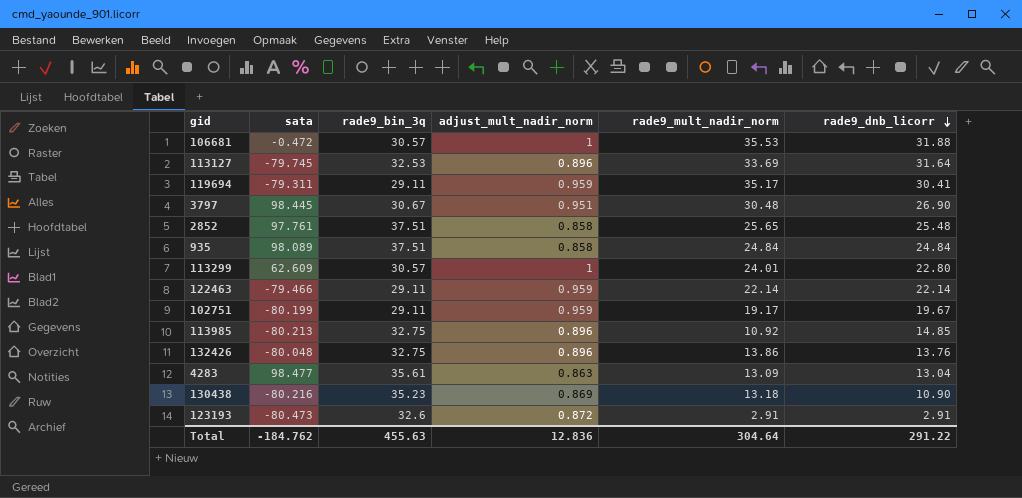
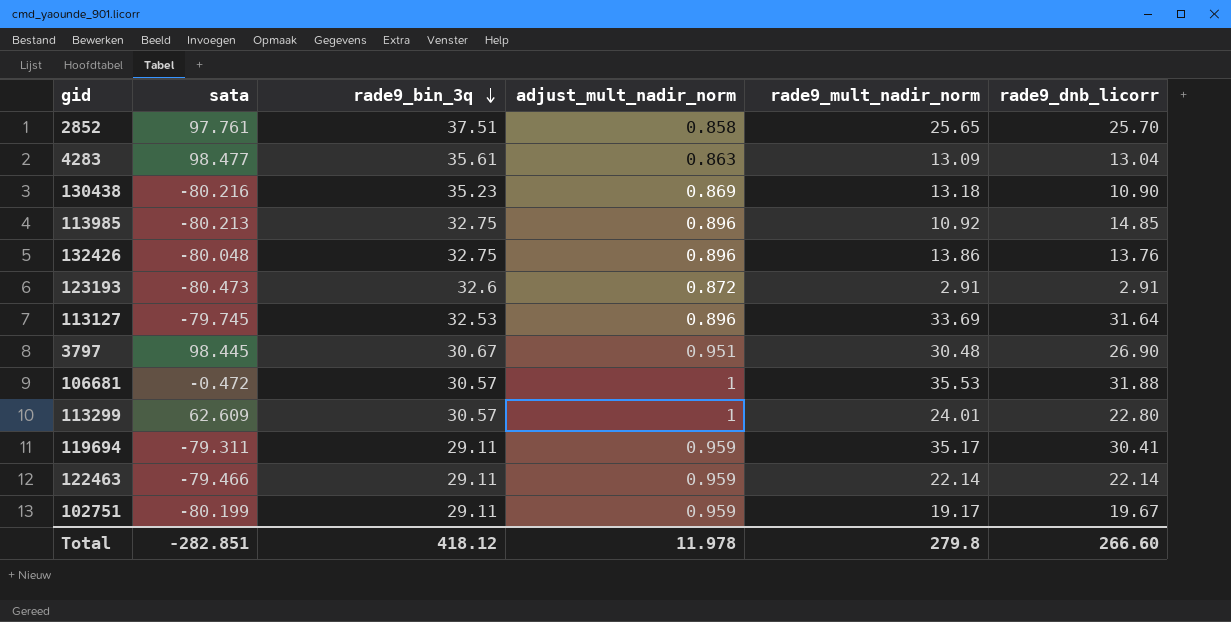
row order: rade9_dnb_licorr descending -> rade9_bin_3q descending
row 935: 98.089 | 37.51 | 0.858 | 24.84 | 24.84 -> none
2852 | rade9_dnb_licorr: 25.48 -> 25.70
Total | sata: -184.762 -> -282.851
Total | rade9_bin_3q: 455.63 -> 418.12
Total | adjust_mult_nadir_norm: 12.836 -> 11.978
Total | rade9_mult_nadir_norm: 304.64 -> 279.8
Total | rade9_dnb_licorr: 291.22 -> 266.60

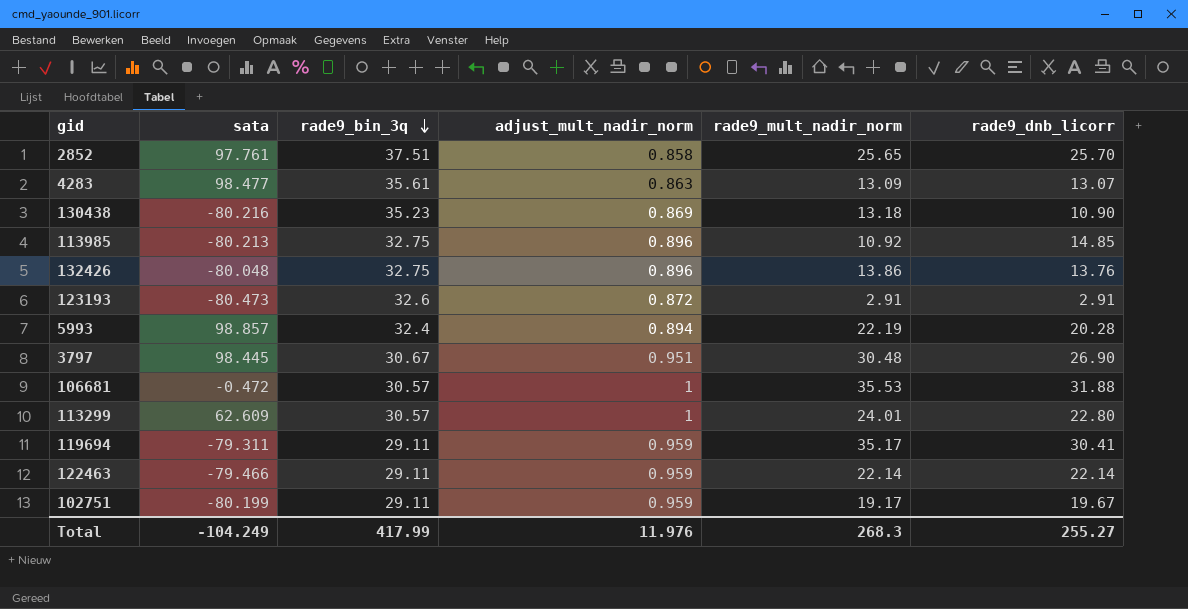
row 113127: -79.745 | 32.53 | 0.896 | 33.69 | 31.64 -> none
4283 | rade9_dnb_licorr: 13.04 -> 13.07
row 5993: none -> 98.857 | 32.4 | 0.894 | 22.19 | 20.28
Total | sata: -282.851 -> -104.249
Total | rade9_bin_3q: 418.12 -> 417.99
Total | adjust_mult_nadir_norm: 11.978 -> 11.976
Total | rade9_mult_nadir_norm: 279.8 -> 268.3
Total | rade9_dnb_licorr: 266.60 -> 255.27

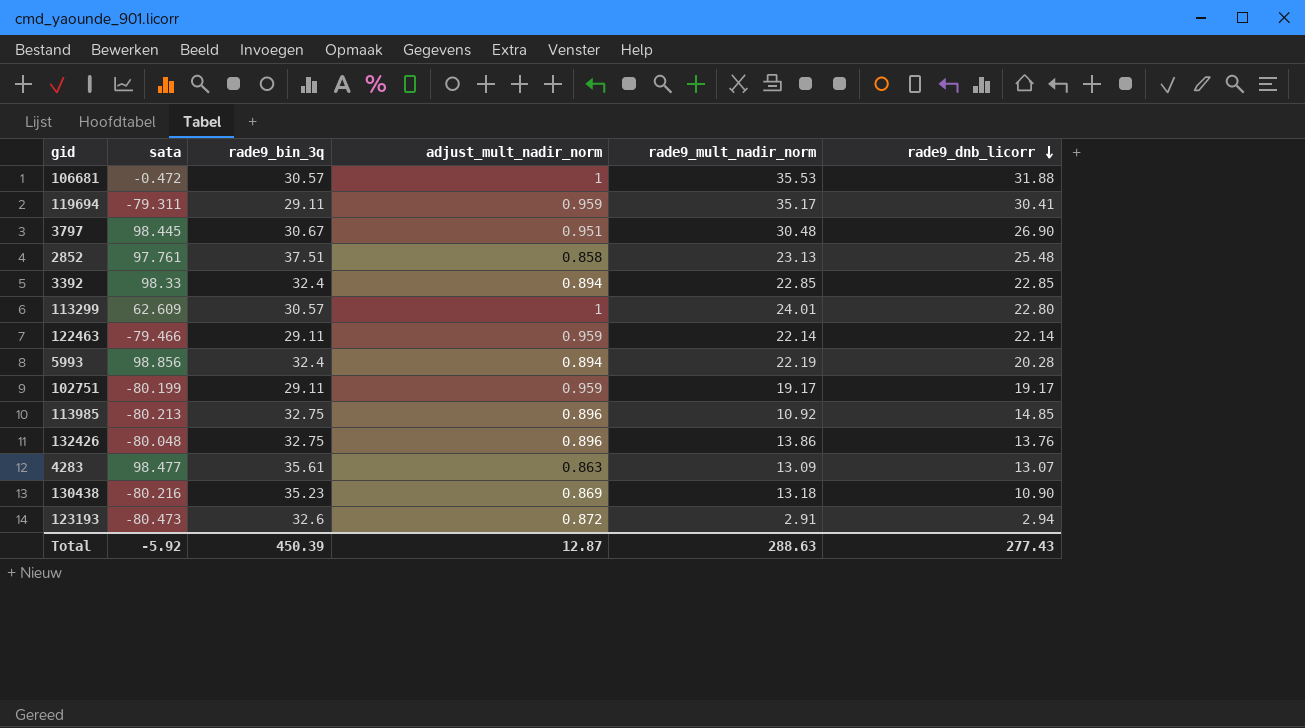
row order: rade9_bin_3q descending -> rade9_dnb_licorr descending
2852 | rade9_mult_nadir_norm: 25.65 -> 23.13
2852 | rade9_dnb_licorr: 25.70 -> 25.48
row 3392: none -> 98.33 | 32.4 | 0.894 | 22.85 | 22.85
5993 | sata: 98.857 -> 98.856
102751 | rade9_dnb_licorr: 19.67 -> 19.17
123193 | rade9_dnb_licorr: 2.91 -> 2.94
Total | sata: -104.249 -> -5.92
Total | rade9_bin_3q: 417.99 -> 450.39
Total | adjust_mult_nadir_norm: 11.976 -> 12.87
Total | rade9_mult_nadir_norm: 268.3 -> 288.63
Total | rade9_dnb_licorr: 255.27 -> 277.43

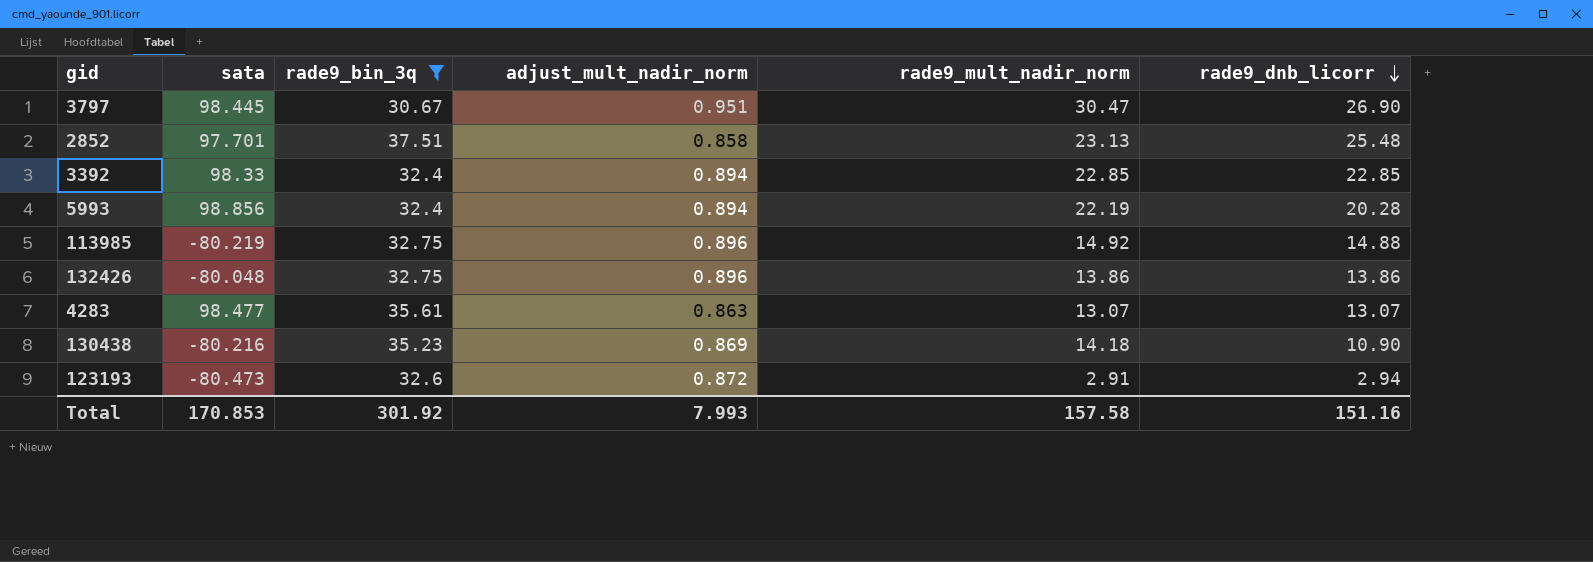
filter: none -> rade9_bin_3q >= 30.67
3797 | rade9_mult_nadir_norm: 30.48 -> 30.47
2852 | sata: 97.761 -> 97.701
113985 | sata: -80.213 -> -80.219
113985 | rade9_mult_nadir_norm: 10.92 -> 14.92
113985 | rade9_dnb_licorr: 14.85 -> 14.88
132426 | rade9_dnb_licorr: 13.76 -> 13.86
4283 | rade9_mult_nadir_norm: 13.09 -> 13.07
130438 | rade9_mult_nadir_norm: 13.18 -> 14.18
Total | sata: -5.92 -> 170.853
Total | rade9_bin_3q: 450.39 -> 301.92
Total | adjust_mult_nadir_norm: 12.87 -> 7.993
Total | rade9_mult_nadir_norm: 288.63 -> 157.58
Total | rade9_dnb_licorr: 277.43 -> 151.16

